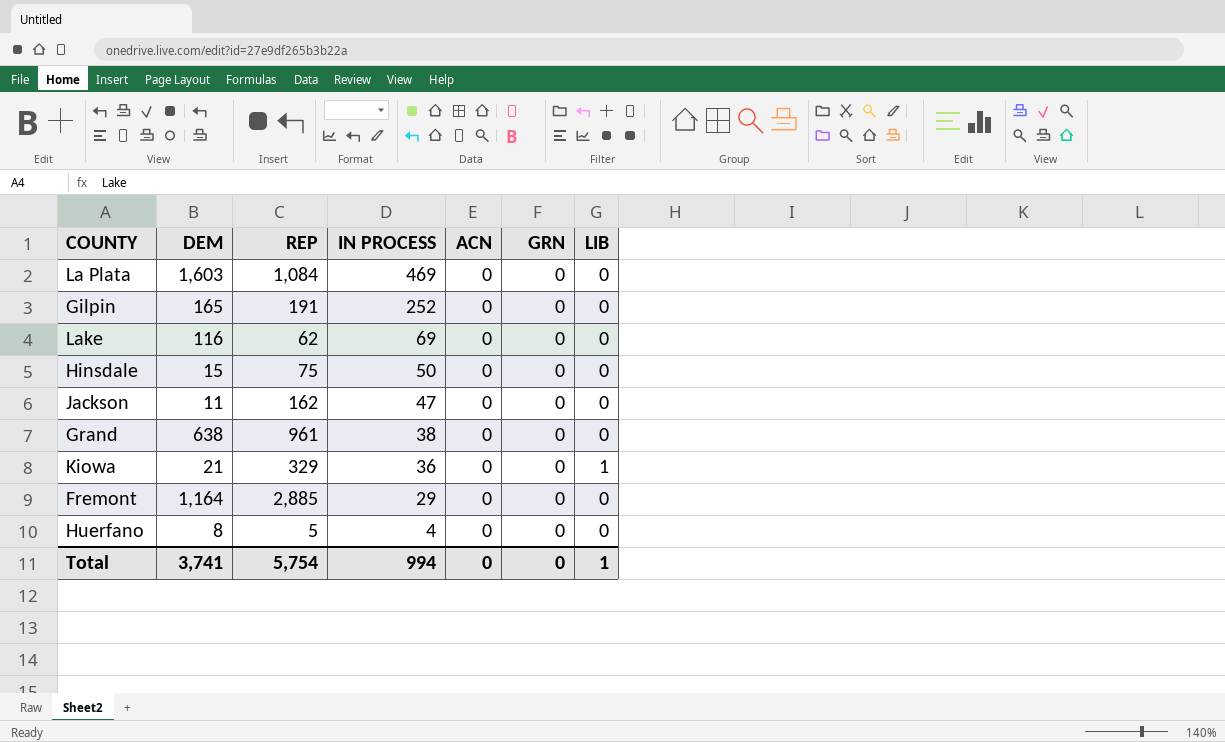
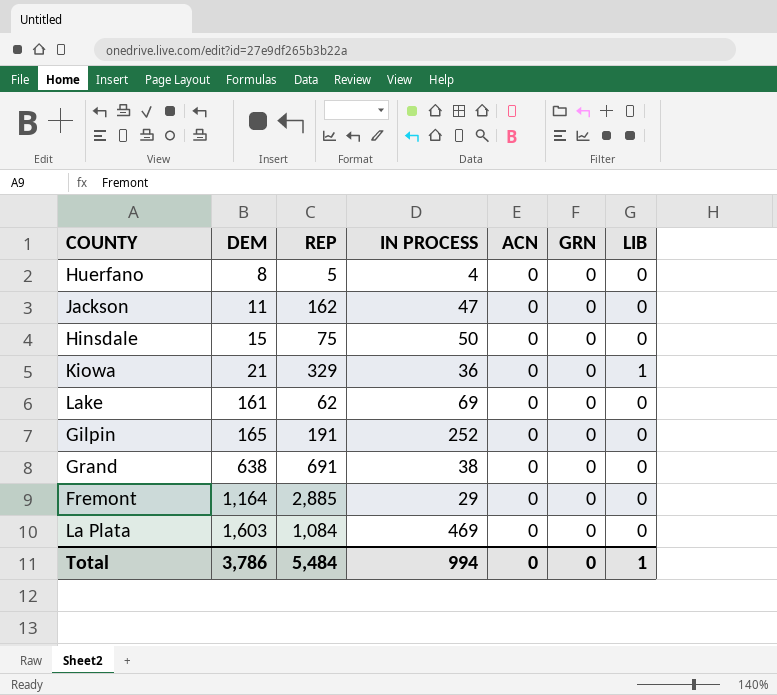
row order: IN PROCESS descending -> DEM ascending
Lake | DEM: 116 -> 161
Grand | REP: 961 -> 691
Total | DEM: 3,741 -> 3,786
Total | REP: 5,754 -> 5,484

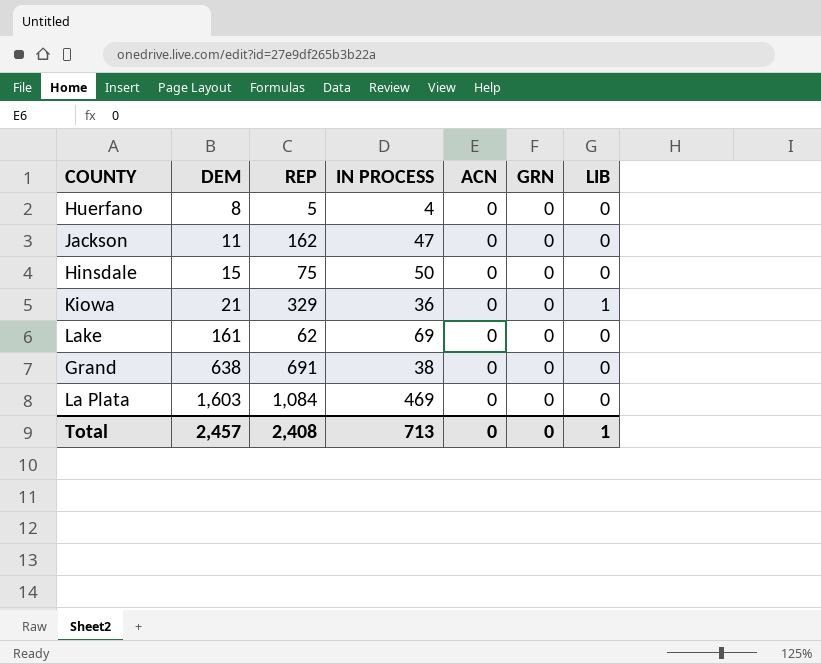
row Gilpin: 165 | 191 | 252 | 0 | 0 | 0 -> none
row Fremont: 1,164 | 2,885 | 29 | 0 | 0 | 0 -> none
Total | DEM: 3,786 -> 2,457
Total | REP: 5,484 -> 2,408
Total | IN PROCESS: 994 -> 713

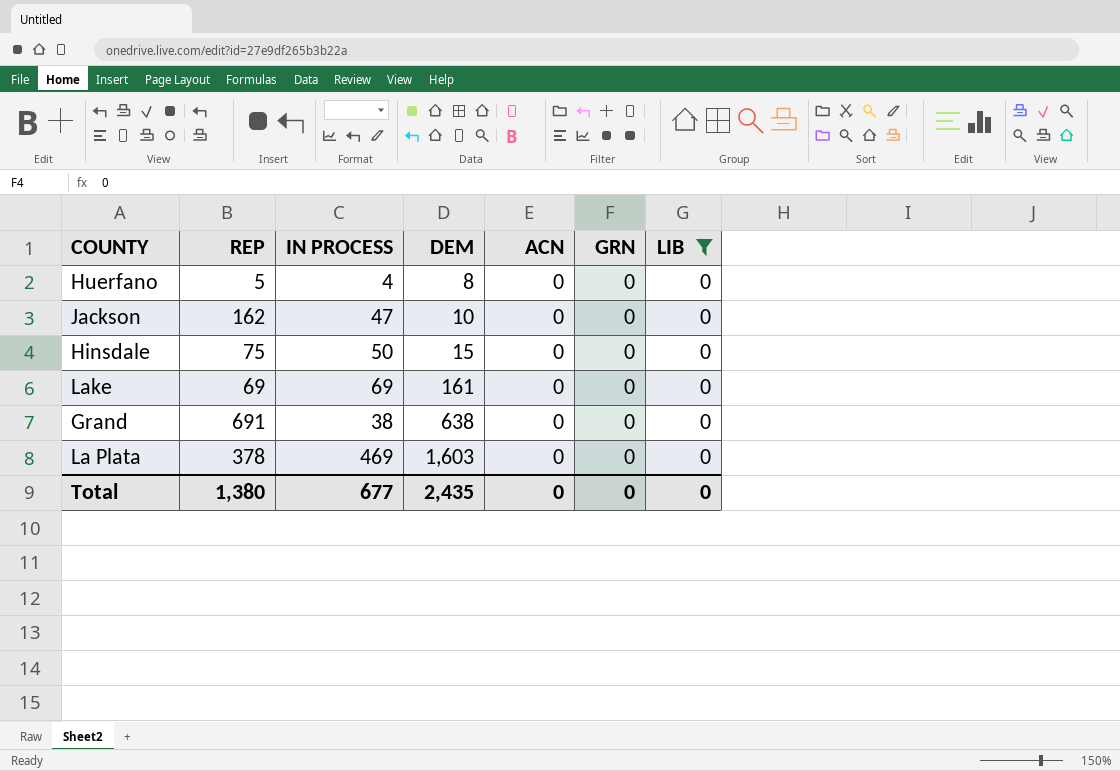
filter: none -> LIB = 0
column DEM | position: 2 -> 4
Jackson | DEM: 11 -> 10
Lake | REP: 62 -> 69
La Plata | REP: 1,084 -> 378
Total | REP: 2,408 -> 1,380
Total | IN PROCESS: 713 -> 677
Total | DEM: 2,457 -> 2,435
Total | LIB: 1 -> 0

